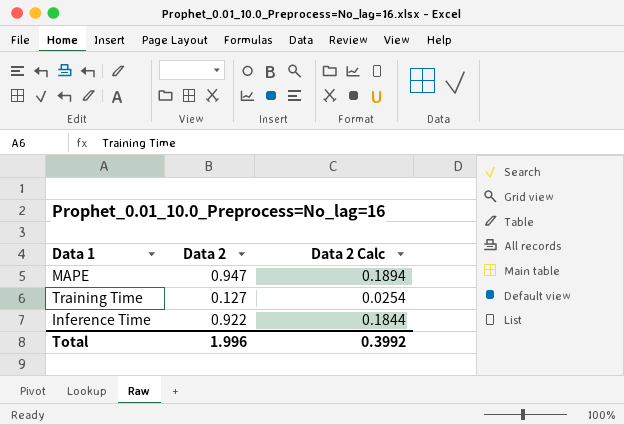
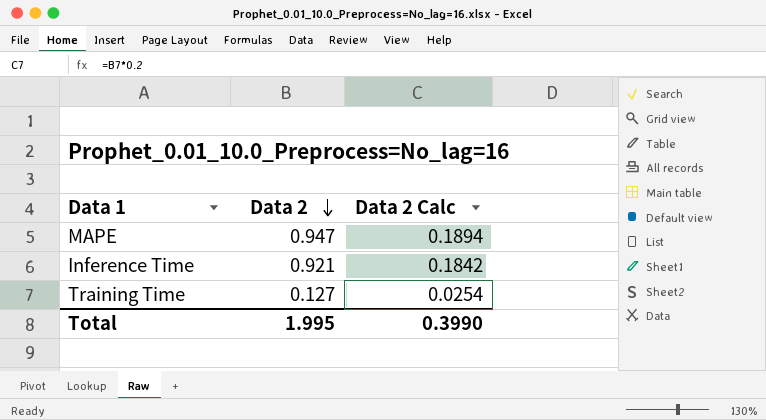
row order: none -> Data 2 descending
Inference Time | Data 2: 0.922 -> 0.921
Inference Time | Data 2 Calc: 0.1844 -> 0.1842
Total | Data 2: 1.996 -> 1.995
Total | Data 2 Calc: 0.3992 -> 0.3990

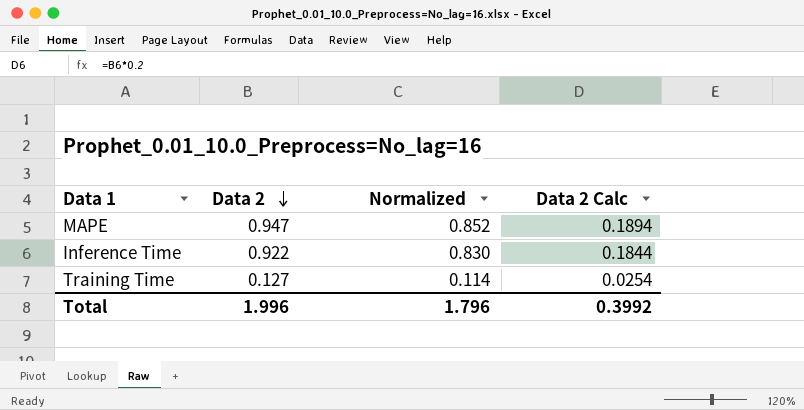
column Normalized | formula: none -> [Data 2] * 0.9
Inference Time | Data 2: 0.921 -> 0.922
Inference Time | Data 2 Calc: 0.1842 -> 0.1844
Total | Data 2: 1.995 -> 1.996
Total | Data 2 Calc: 0.3990 -> 0.3992

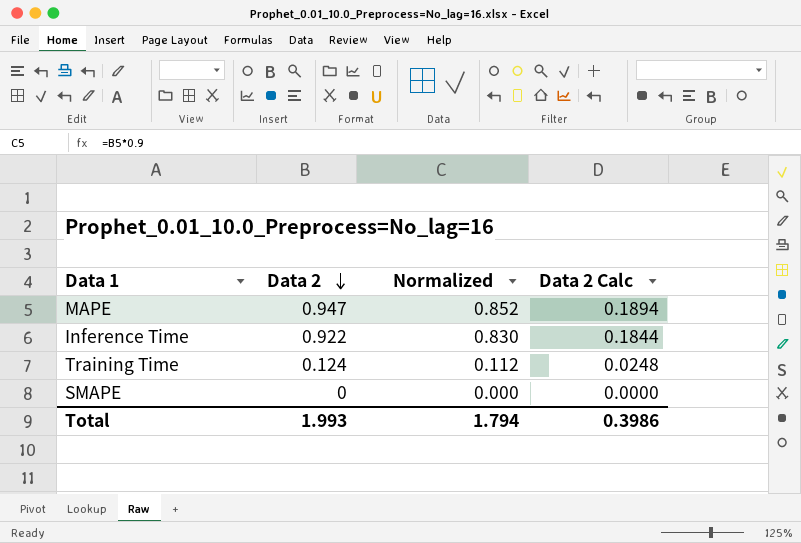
Training Time | Data 2: 0.127 -> 0.124
Training Time | Normalized: 0.114 -> 0.112
Training Time | Data 2 Calc: 0.0254 -> 0.0248
row SMAPE: none -> 0 | 0.000 | 0.0000
Total | Data 2: 1.996 -> 1.993
Total | Normalized: 1.796 -> 1.794
Total | Data 2 Calc: 0.3992 -> 0.3986

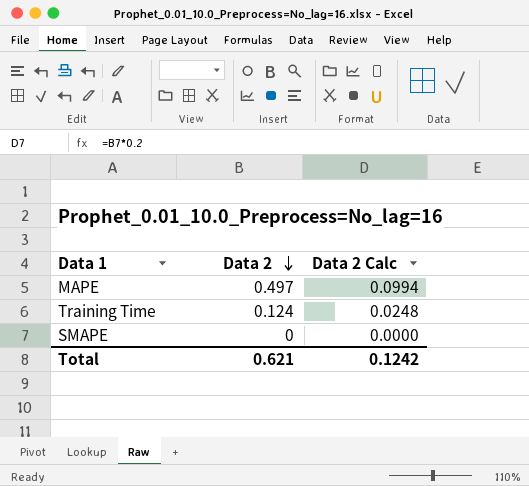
column Normalized | formula: [Data 2] * 0.9 -> none
row Inference Time: 0.922 | 0.830 | 0.1844 -> none
MAPE | Data 2: 0.947 -> 0.497
MAPE | Data 2 Calc: 0.1894 -> 0.0994
Total | Data 2: 1.993 -> 0.621
Total | Data 2 Calc: 0.3986 -> 0.1242

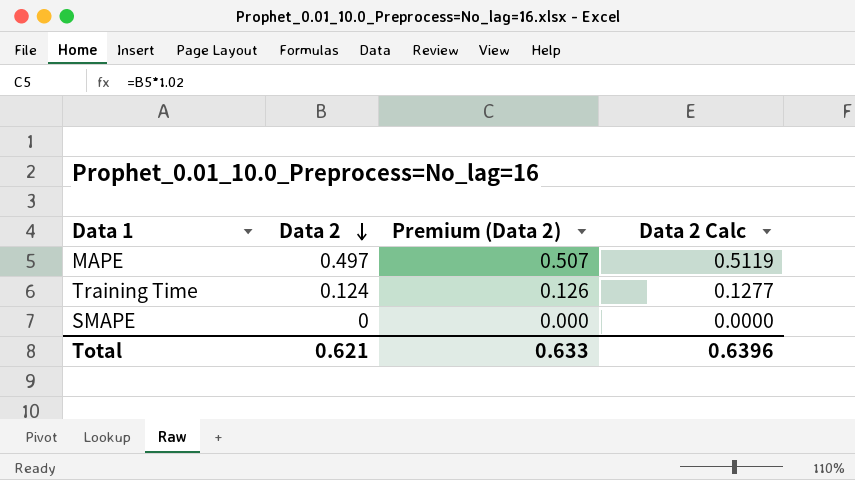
column Premium (Data 2) | formula: none -> [Data 2] * 1.02
column Data 2 Calc | formula: [Data 2] * 0.2 -> [Data 2] * 1.03
Total | Data 2 Calc: 0.1242 -> 0.6396

